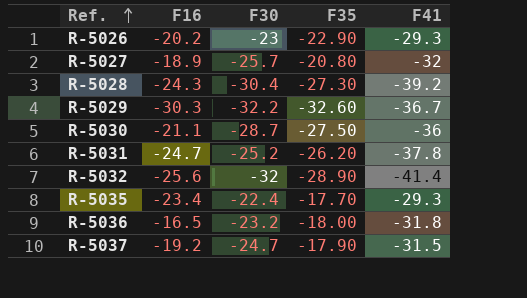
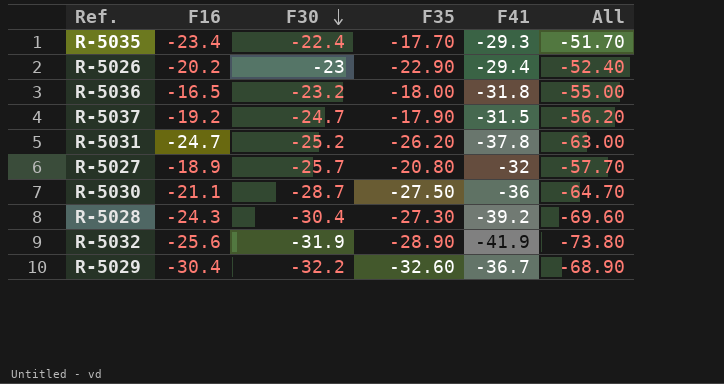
row order: Ref. ascending -> F30 descending
column All | formula: none -> [F30] + [F41]
R-5026 | F41: -29.3 -> -29.4
R-5032 | F30: -32 -> -31.9
R-5032 | F41: -41.4 -> -41.9
R-5029 | F16: -30.3 -> -30.4

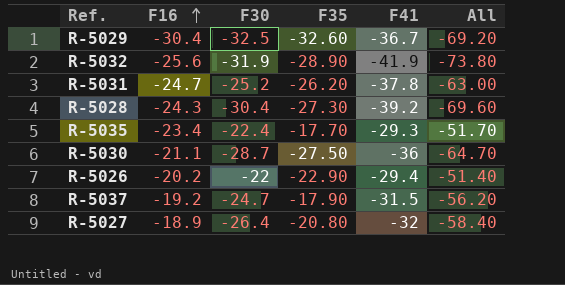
row order: F30 descending -> F16 ascending
row R-5036: -16.5 | -23.2 | -18.00 | -31.8 | -55.00 -> none
R-5029 | F30: -32.2 -> -32.5
R-5029 | All: -68.90 -> -69.20
R-5026 | F30: -23 -> -22
R-5026 | All: -52.40 -> -51.40
R-5027 | F30: -25.7 -> -26.4
R-5027 | All: -57.70 -> -58.40

